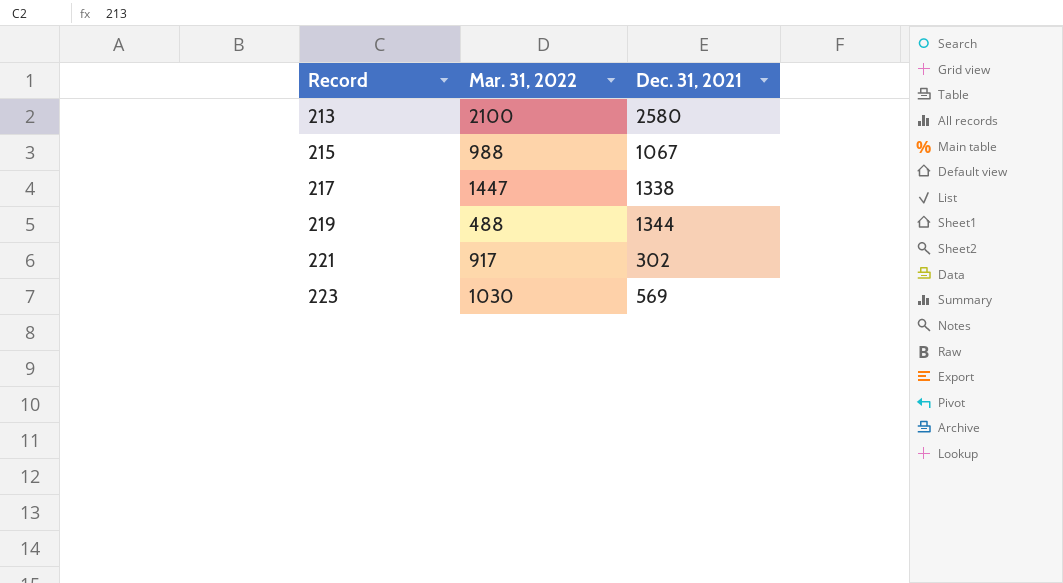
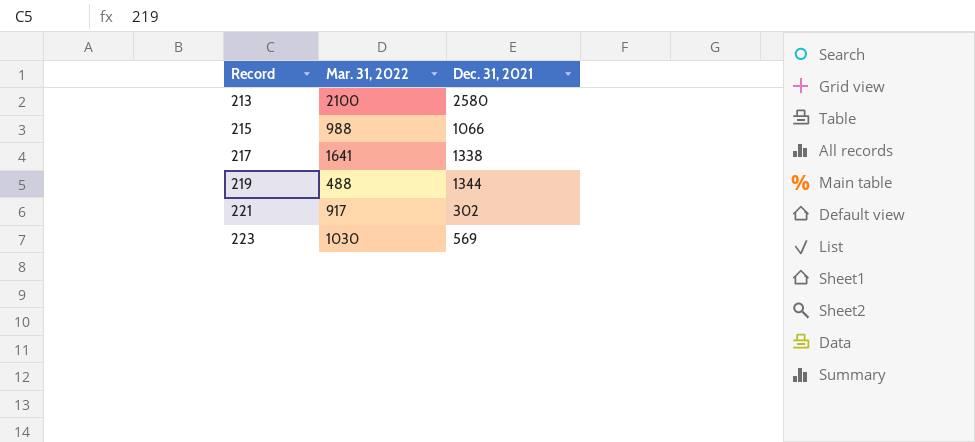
215 | Dec. 31, 2021: 1067 -> 1066
217 | Mar. 31, 2022: 1447 -> 1641

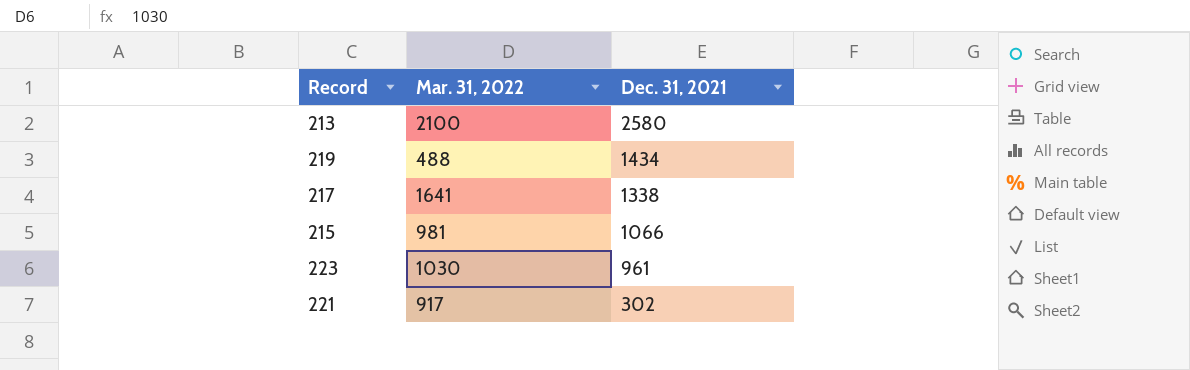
row order: Record ascending -> Dec. 31, 2021 descending
219 | Dec. 31, 2021: 1344 -> 1434
215 | Mar. 31, 2022: 988 -> 981
223 | Dec. 31, 2021: 569 -> 961

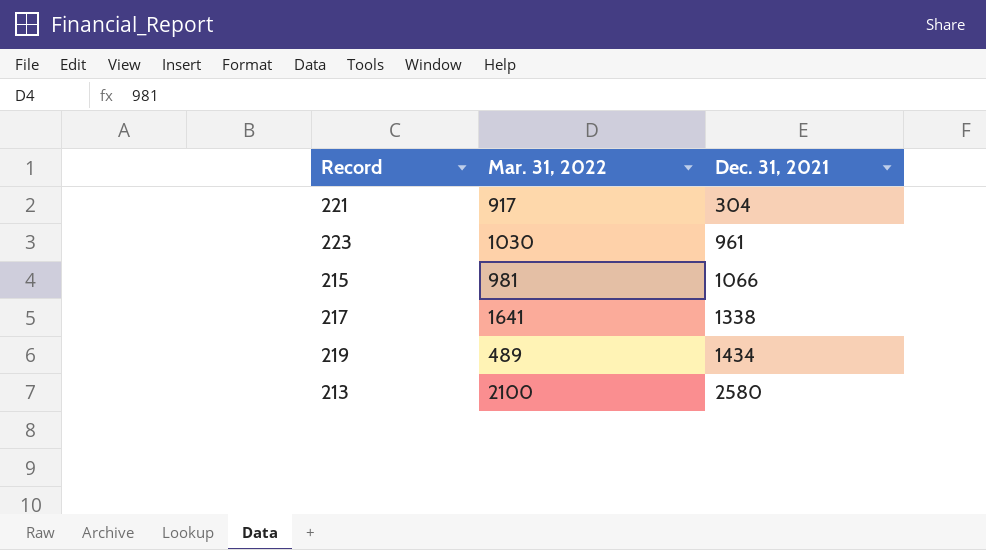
row order: Dec. 31, 2021 descending -> Dec. 31, 2021 ascending
221 | Dec. 31, 2021: 302 -> 304
219 | Mar. 31, 2022: 488 -> 489

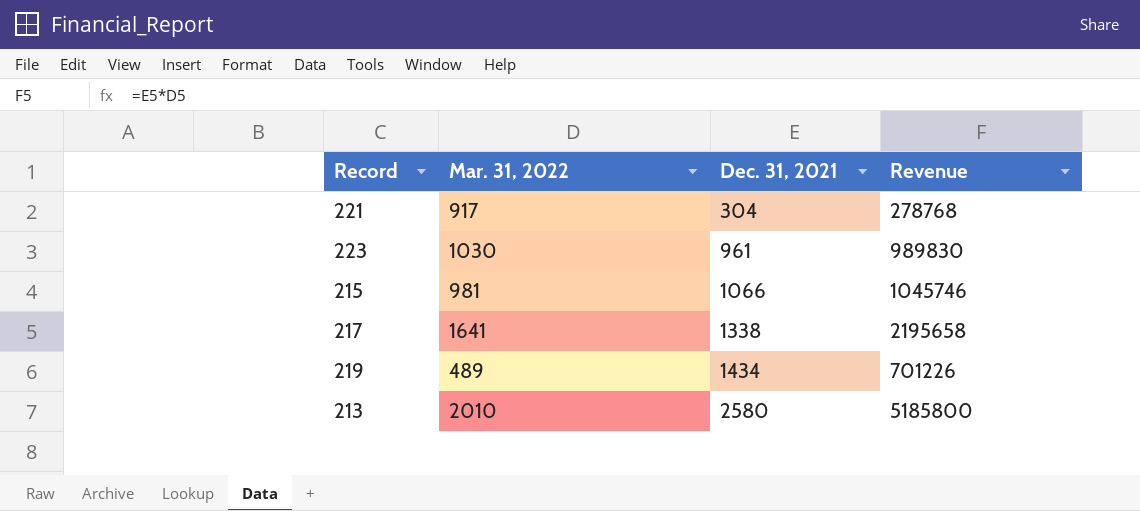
column Revenue | formula: none -> [Mar. 31, 2022] * [Dec. 31, 2021]
213 | Mar. 31, 2022: 2100 -> 2010

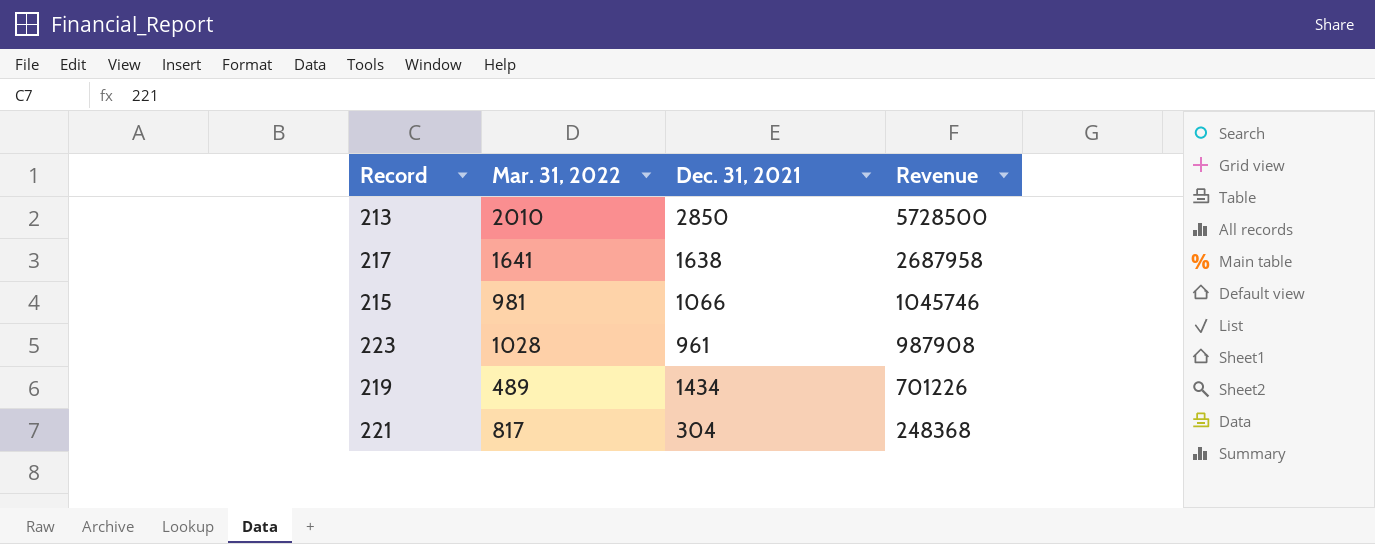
row order: Dec. 31, 2021 ascending -> Revenue descending
213 | Dec. 31, 2021: 2580 -> 2850
213 | Revenue: 5185800 -> 5728500
217 | Dec. 31, 2021: 1338 -> 1638
217 | Revenue: 2195658 -> 2687958
223 | Mar. 31, 2022: 1030 -> 1028
223 | Revenue: 989830 -> 987908
221 | Mar. 31, 2022: 917 -> 817
221 | Revenue: 278768 -> 248368

